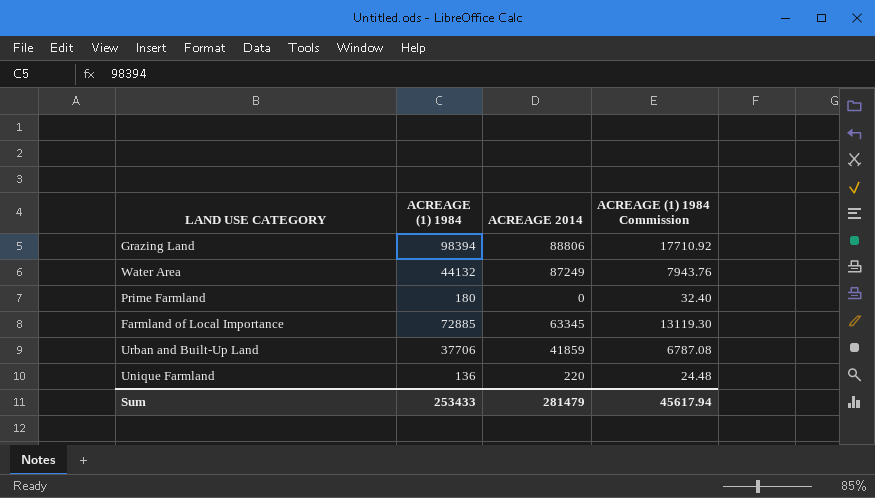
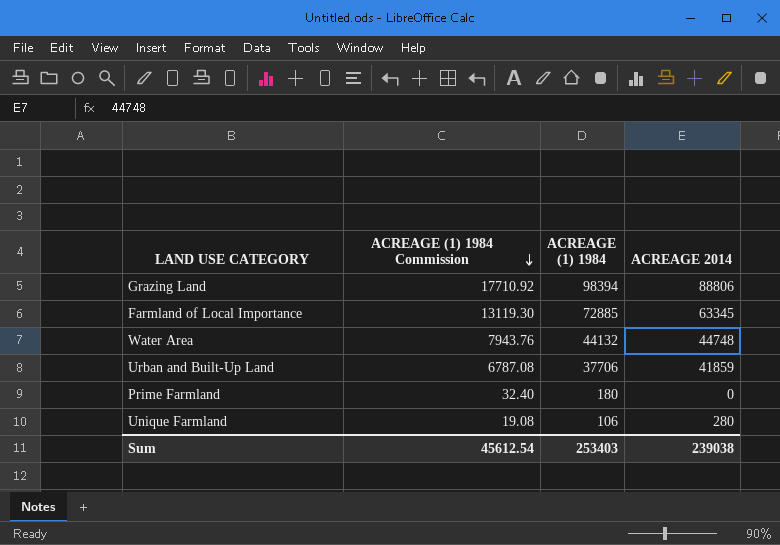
row order: none -> ACREAGE (1) 1984 Commission descending
column ACREAGE (1) 1984 Commission | position: 4 -> 2
Water Area | ACREAGE 2014: 87249 -> 44748
Unique Farmland | ACREAGE (1) 1984 Commission: 24.48 -> 19.08
Unique Farmland | ACREAGE (1) 1984: 136 -> 106
Unique Farmland | ACREAGE 2014: 220 -> 280
Sum | ACREAGE (1) 1984 Commission: 45617.94 -> 45612.54
Sum | ACREAGE (1) 1984: 253433 -> 253403
Sum | ACREAGE 2014: 281479 -> 239038

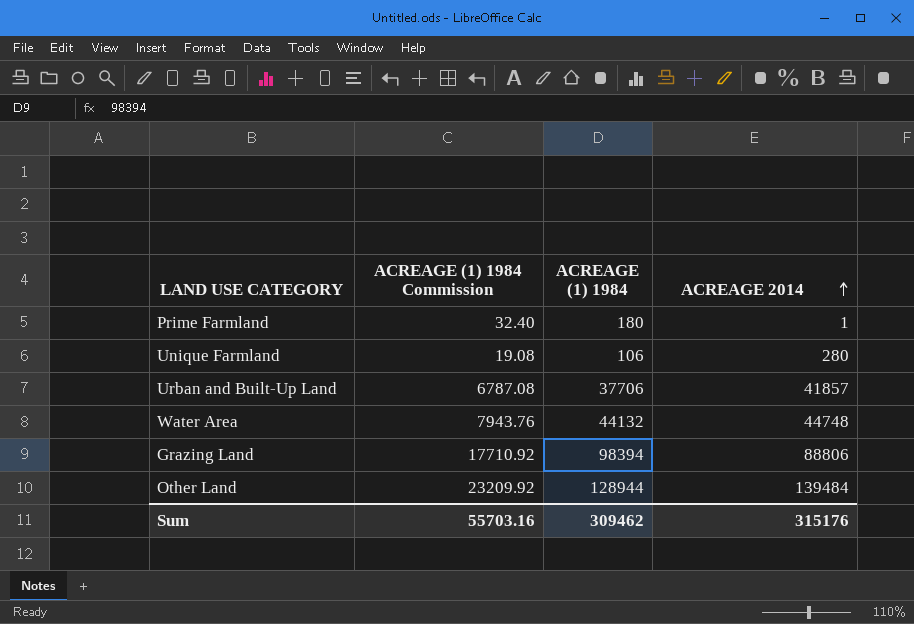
row order: ACREAGE (1) 1984 Commission descending -> ACREAGE 2014 ascending
row Farmland of Local Importance: 13119.30 | 72885 | 63345 -> none
Prime Farmland | ACREAGE 2014: 0 -> 1
Urban and Built-Up Land | ACREAGE 2014: 41859 -> 41857
row Other Land: none -> 23209.92 | 128944 | 139484
Sum | ACREAGE (1) 1984 Commission: 45612.54 -> 55703.16
Sum | ACREAGE (1) 1984: 253403 -> 309462
Sum | ACREAGE 2014: 239038 -> 315176

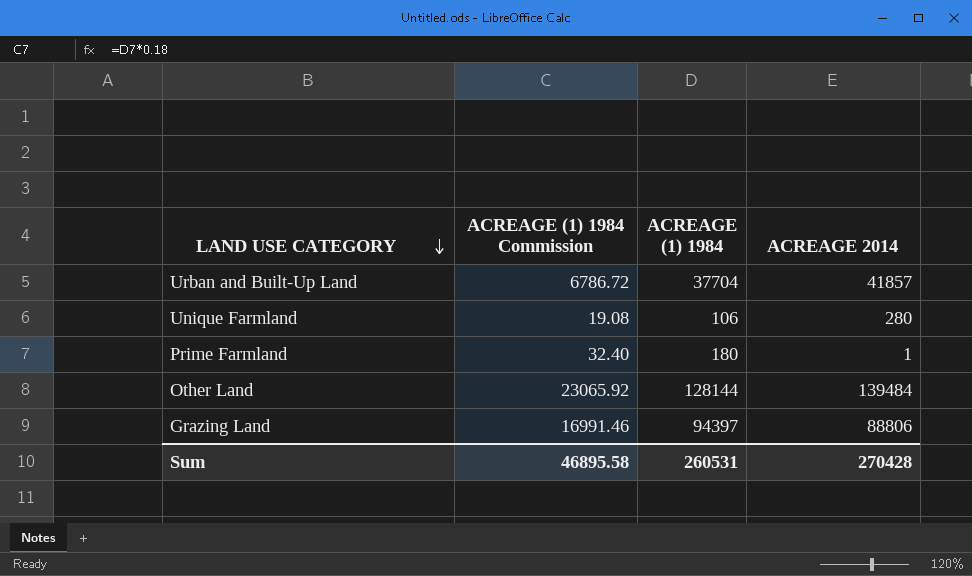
row order: ACREAGE 2014 ascending -> LAND USE CATEGORY descending
row Water Area: 7943.76 | 44132 | 44748 -> none
Urban and Built-Up Land | ACREAGE (1) 1984 Commission: 6787.08 -> 6786.72
Urban and Built-Up Land | ACREAGE (1) 1984: 37706 -> 37704
Other Land | ACREAGE (1) 1984 Commission: 23209.92 -> 23065.92
Other Land | ACREAGE (1) 1984: 128944 -> 128144
Grazing Land | ACREAGE (1) 1984 Commission: 17710.92 -> 16991.46
Grazing Land | ACREAGE (1) 1984: 98394 -> 94397
Sum | ACREAGE (1) 1984 Commission: 55703.16 -> 46895.58
Sum | ACREAGE (1) 1984: 309462 -> 260531
Sum | ACREAGE 2014: 315176 -> 270428

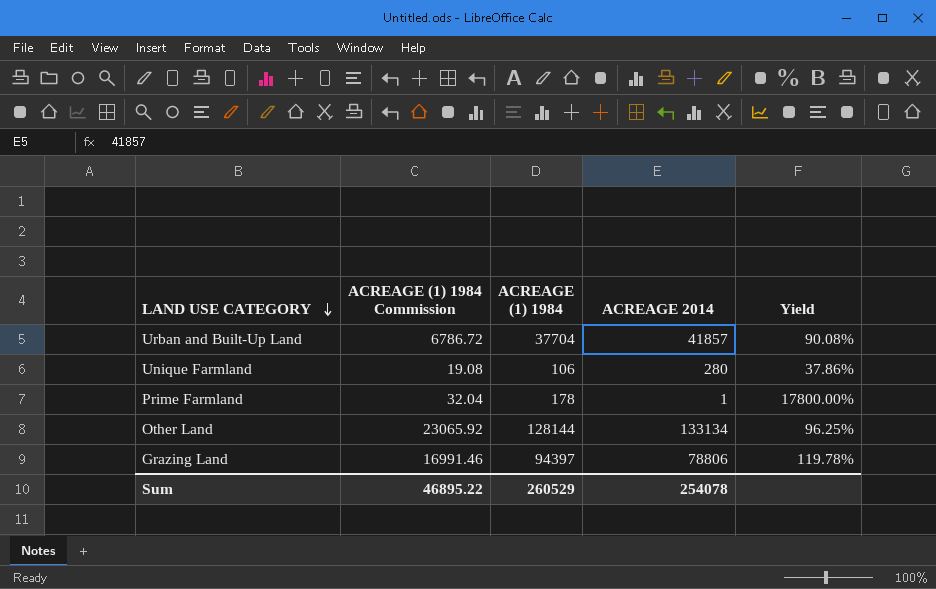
column Yield | formula: none -> [ACREAGE (1) 1984] / [ACREAGE 2014]
Prime Farmland | ACREAGE (1) 1984 Commission: 32.40 -> 32.04
Prime Farmland | ACREAGE (1) 1984: 180 -> 178
Other Land | ACREAGE 2014: 139484 -> 133134
Grazing Land | ACREAGE 2014: 88806 -> 78806
Sum | ACREAGE (1) 1984 Commission: 46895.58 -> 46895.22
Sum | ACREAGE (1) 1984: 260531 -> 260529
Sum | ACREAGE 2014: 270428 -> 254078

